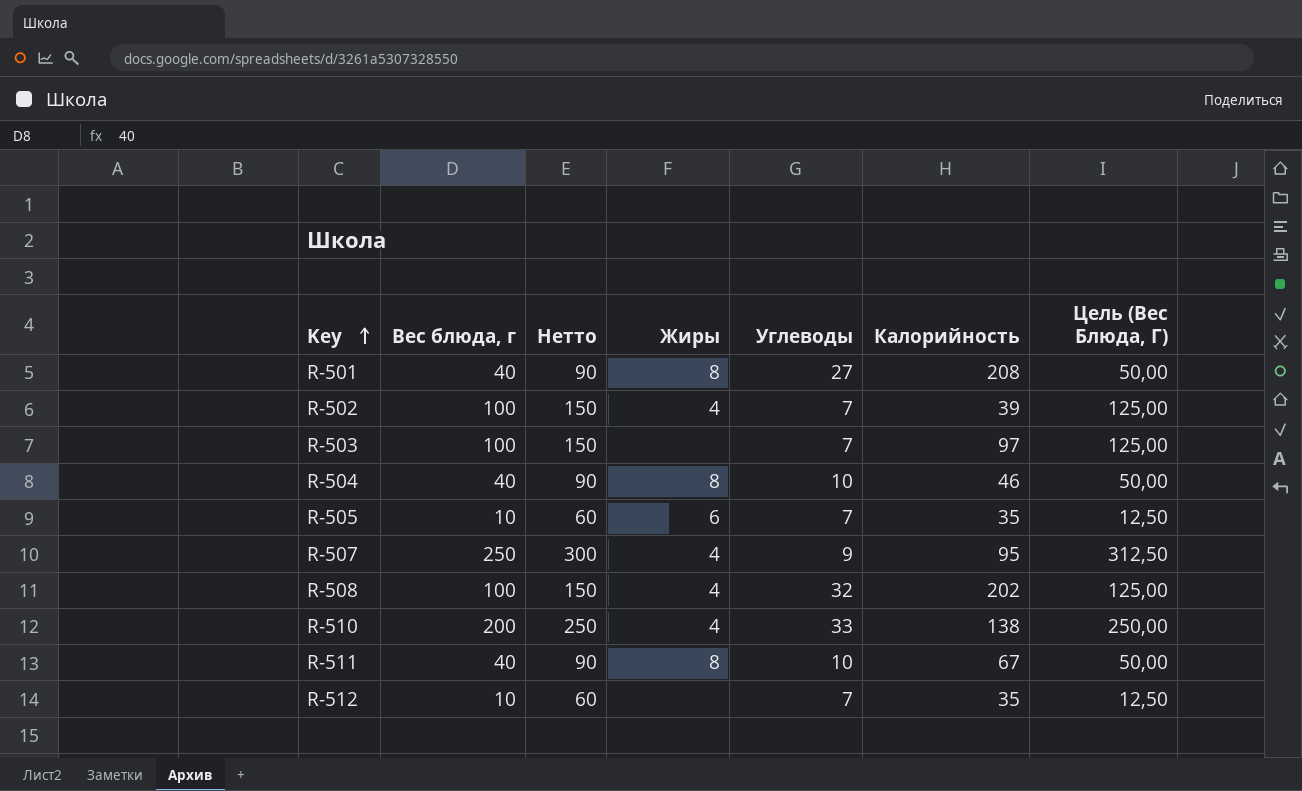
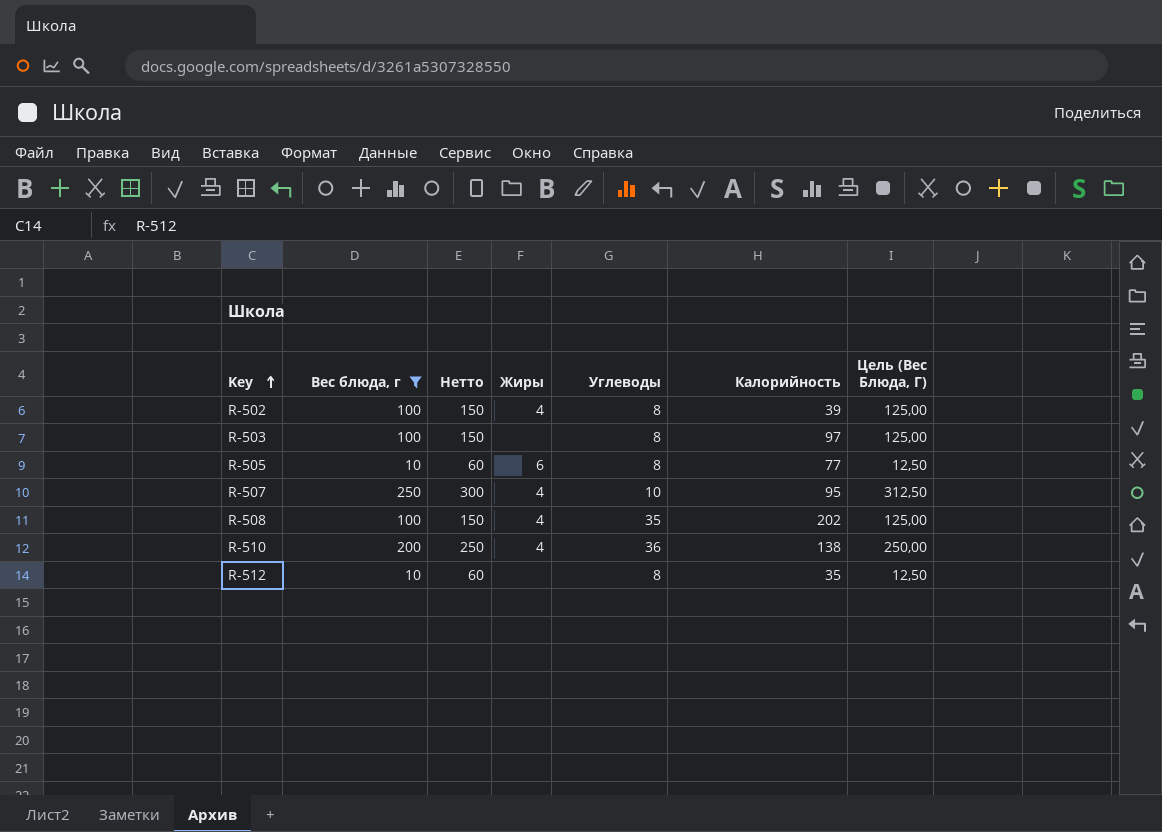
filter: none -> Вес блюда, г != 40
R-502 | Углеводы: 7 -> 8
R-503 | Углеводы: 7 -> 8
R-505 | Углеводы: 7 -> 8
R-505 | Калорийность: 35 -> 77
R-507 | Углеводы: 9 -> 10
R-508 | Углеводы: 32 -> 35
R-510 | Углеводы: 33 -> 36
R-512 | Углеводы: 7 -> 8

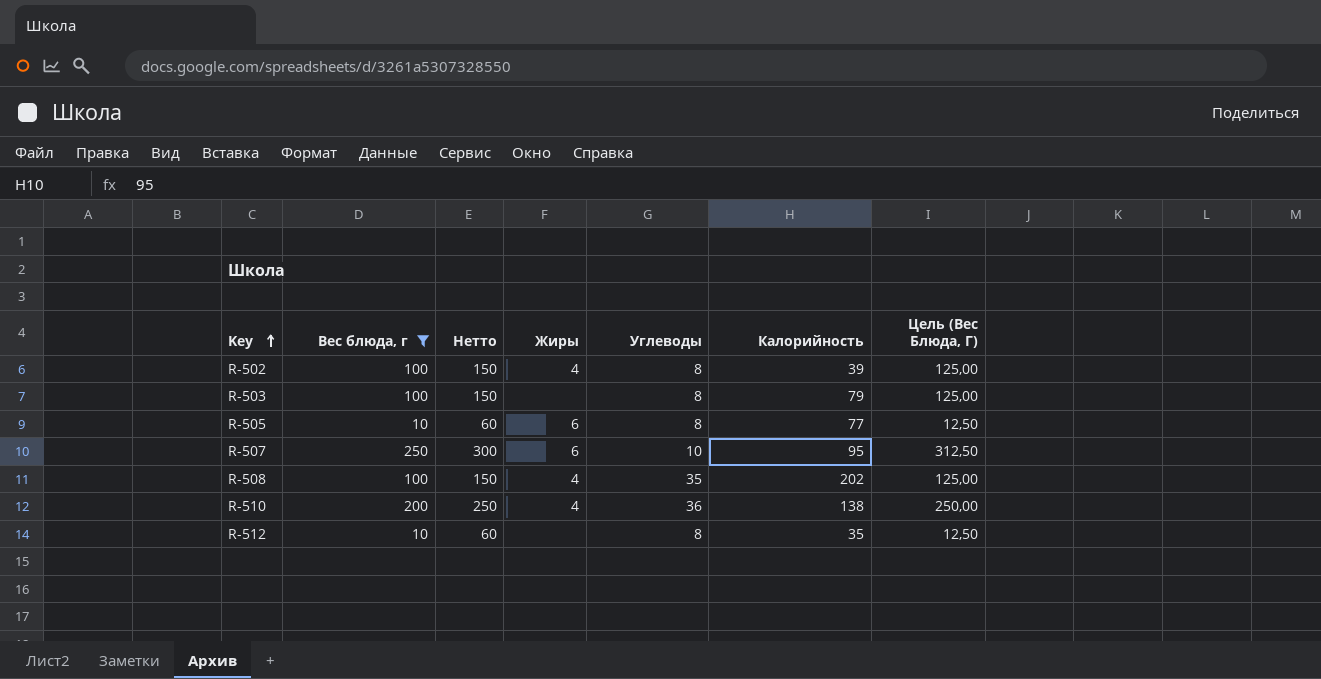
R-503 | Калорийность: 97 -> 79
R-507 | Жиры: 4 -> 6

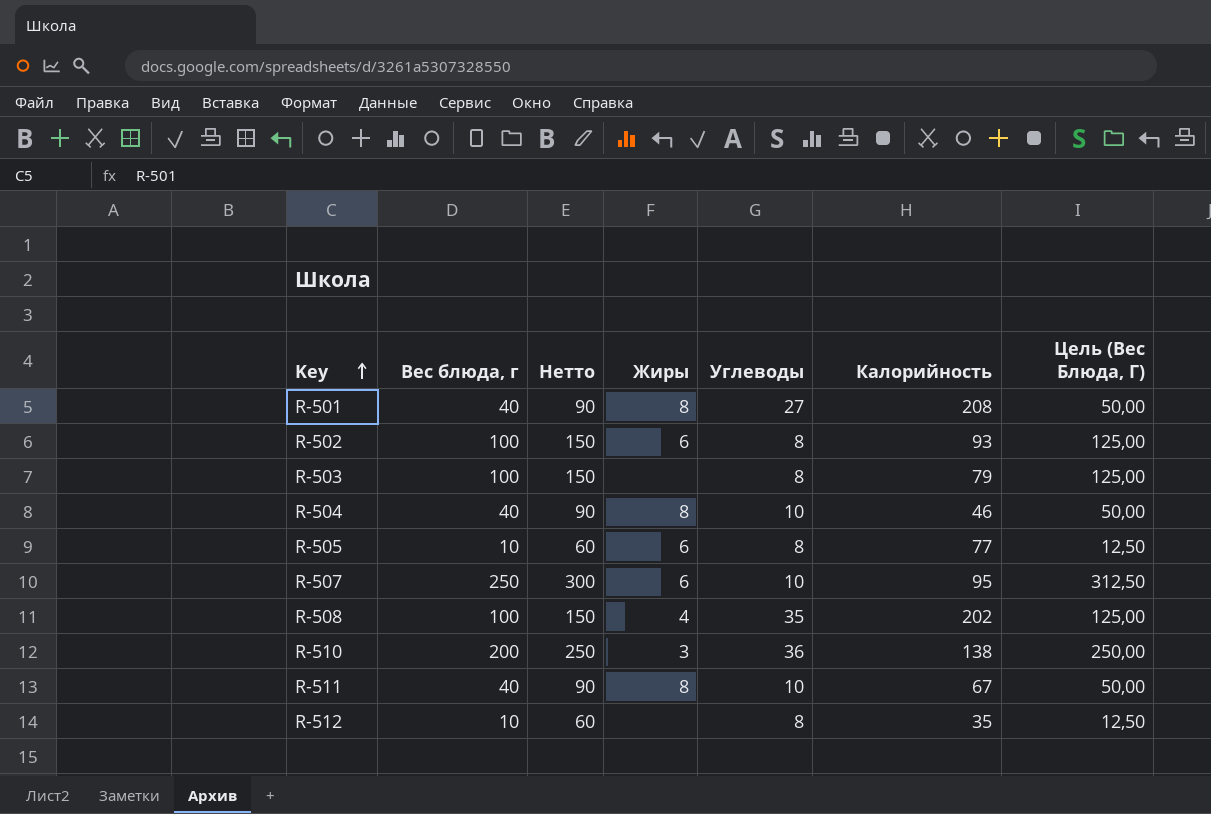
filter: Вес блюда, г != 40 -> none
R-502 | Жиры: 4 -> 6
R-502 | Калорийность: 39 -> 93
R-510 | Жиры: 4 -> 3

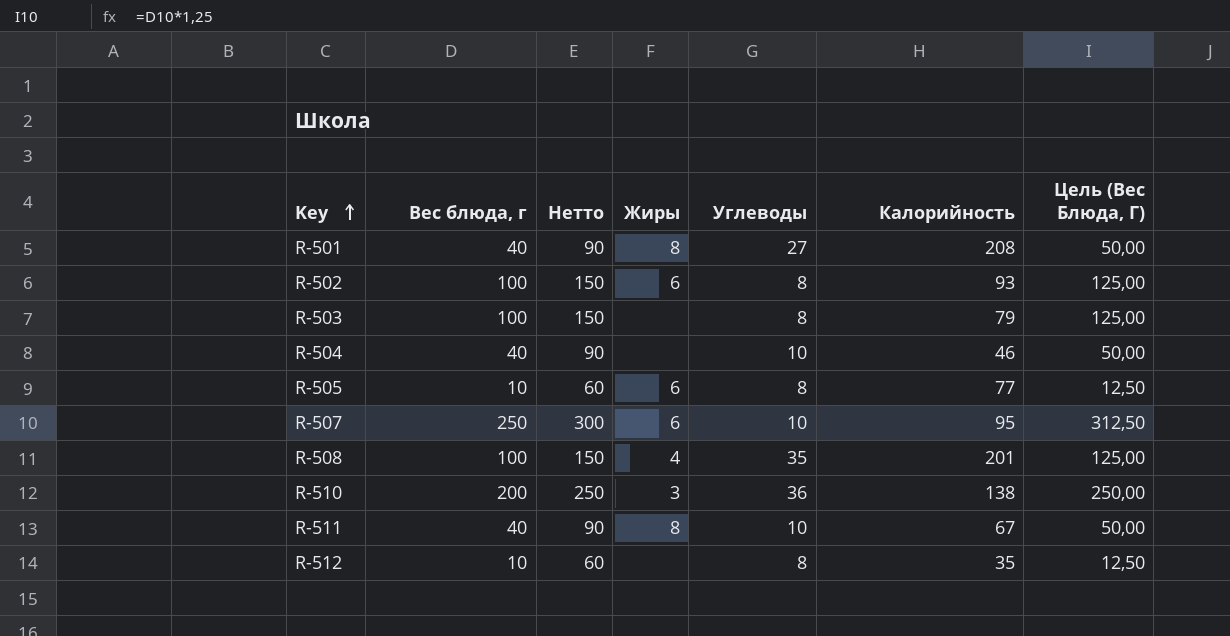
R-504 | Жиры: 8 -> none
R-508 | Калорийность: 202 -> 201

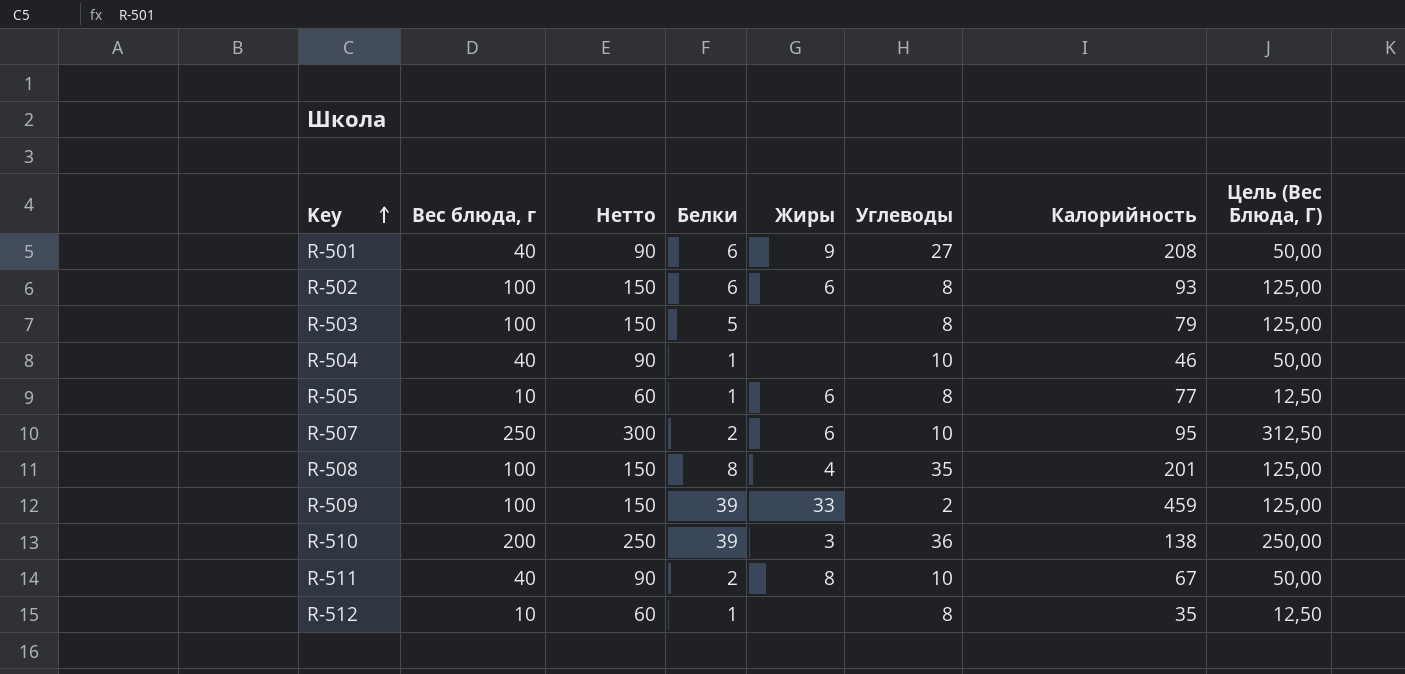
column Белки | position: none -> 4
R-501 | Жиры: 8 -> 9
row R-509: none -> 100 | 150 | 39 | 33 | 2 | 459 | 125,00

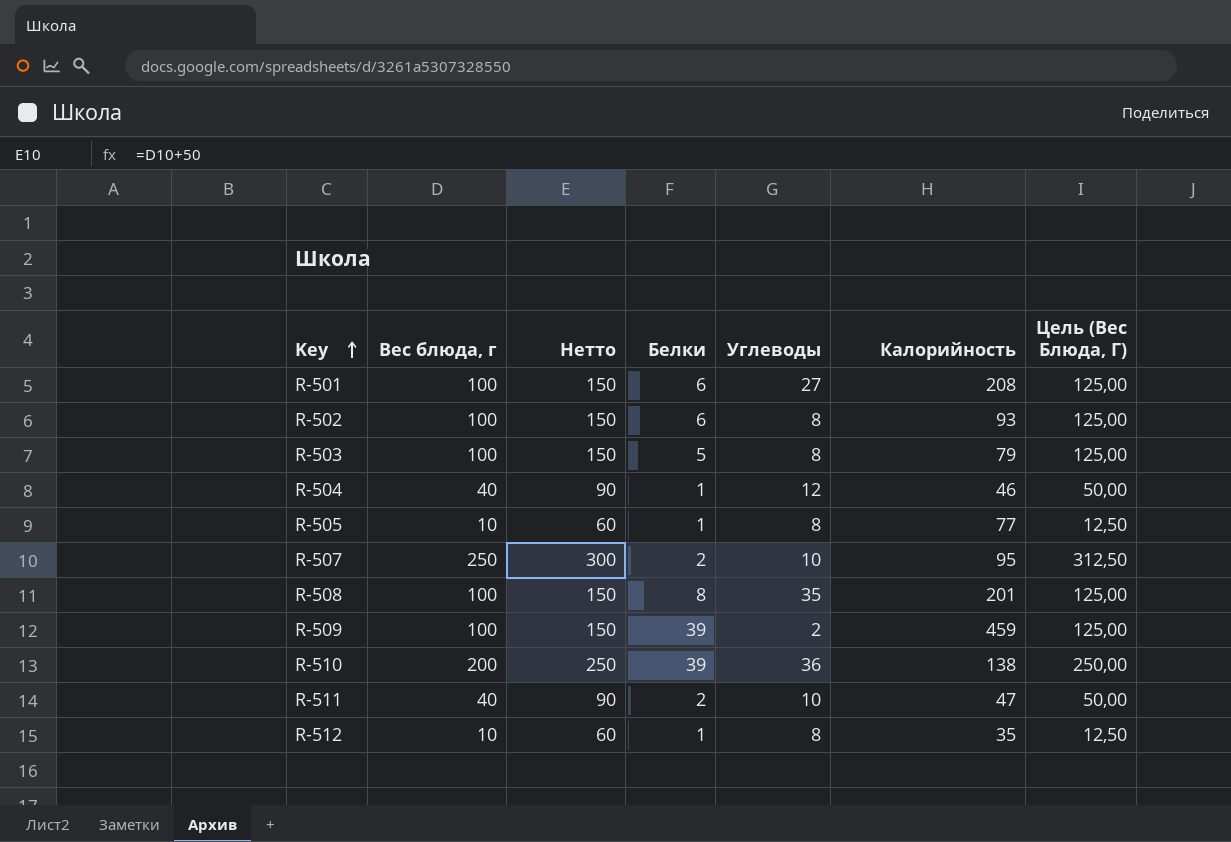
column Жиры | position: 5 -> none
R-501 | Вес блюда, г: 40 -> 100
R-501 | Нетто: 90 -> 150
R-501 | Цель (Вес Блюда, Г): 50,00 -> 125,00
R-504 | Углеводы: 10 -> 12
R-511 | Калорийность: 67 -> 47

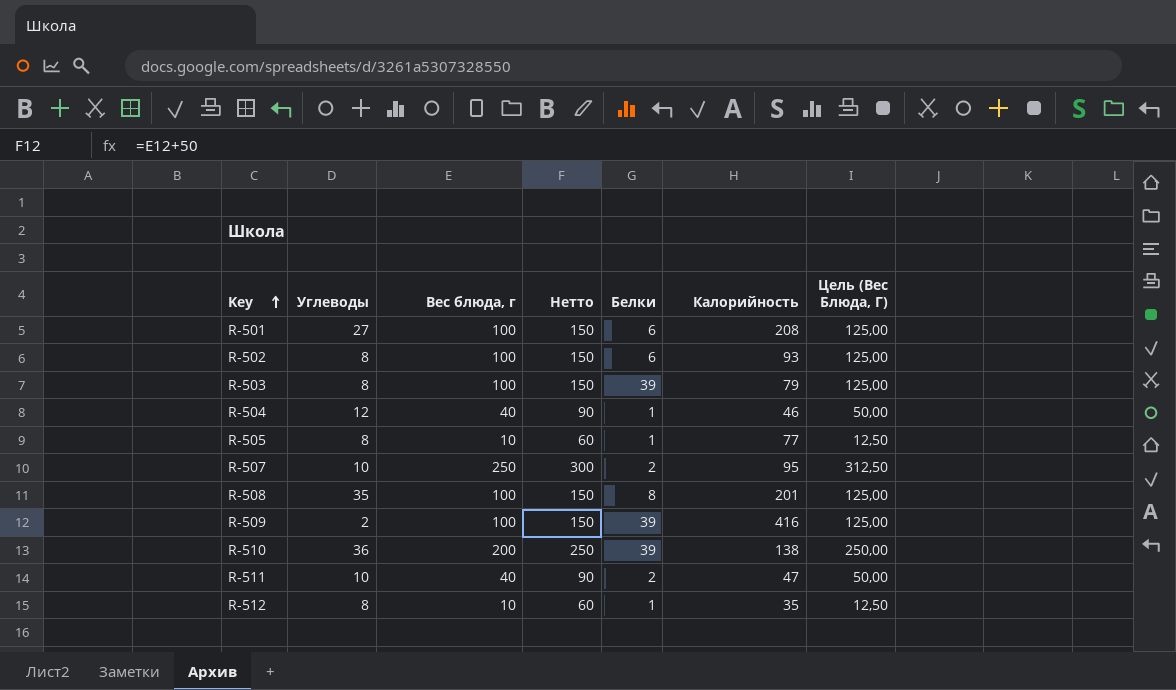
column Углеводы | position: 5 -> 2
R-503 | Белки: 5 -> 39
R-509 | Калорийность: 459 -> 416

